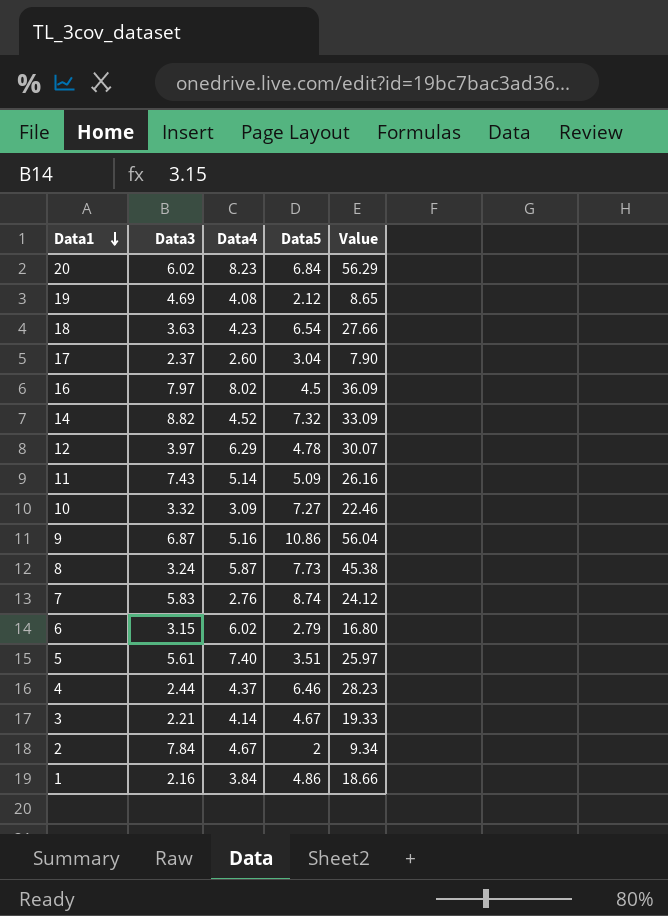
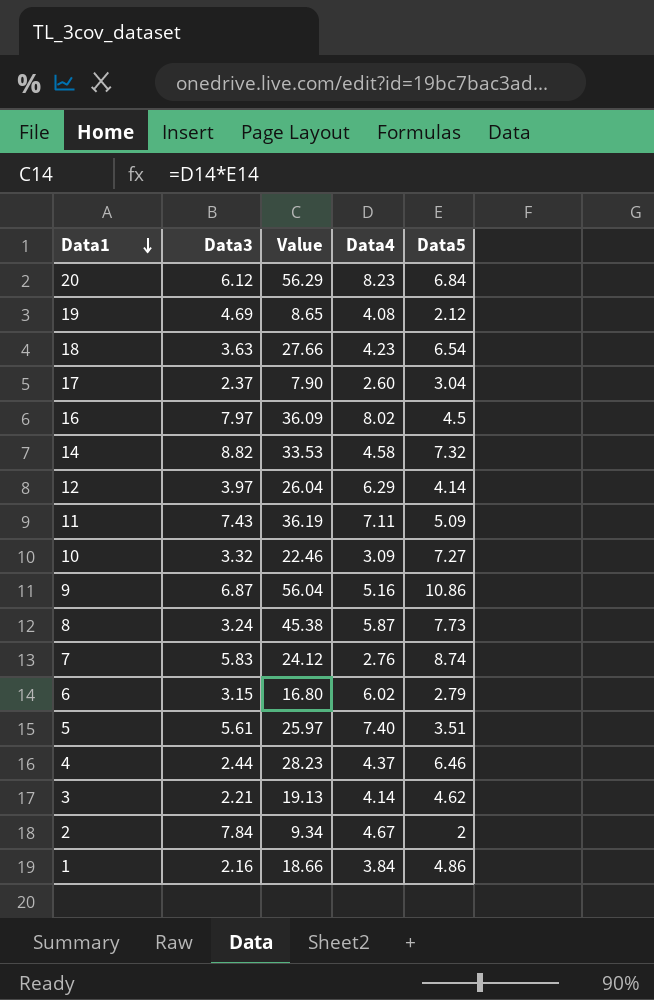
column Value | position: 5 -> 3
20 | Data3: 6.02 -> 6.12
14 | Value: 33.09 -> 33.53
14 | Data4: 4.52 -> 4.58
12 | Value: 30.07 -> 26.04
12 | Data5: 4.78 -> 4.14
11 | Value: 26.16 -> 36.19
11 | Data4: 5.14 -> 7.11
3 | Value: 19.33 -> 19.13
3 | Data5: 4.67 -> 4.62

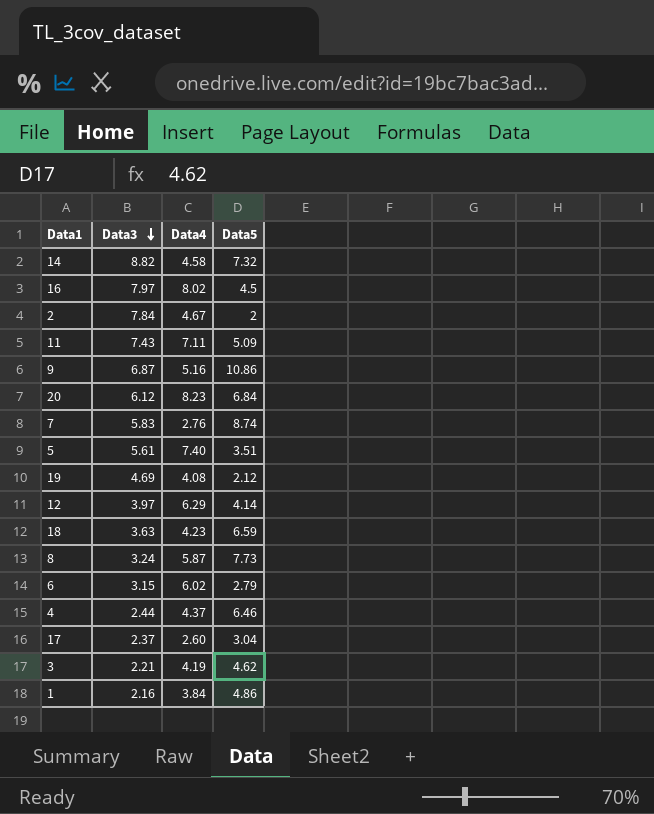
row order: Data1 descending -> Data3 descending
column Value | formula: [Data4] * [Data5] -> none
row 10: 3.32 | 22.46 | 3.09 | 7.27 -> none
18 | Data5: 6.54 -> 6.59
3 | Data4: 4.14 -> 4.19

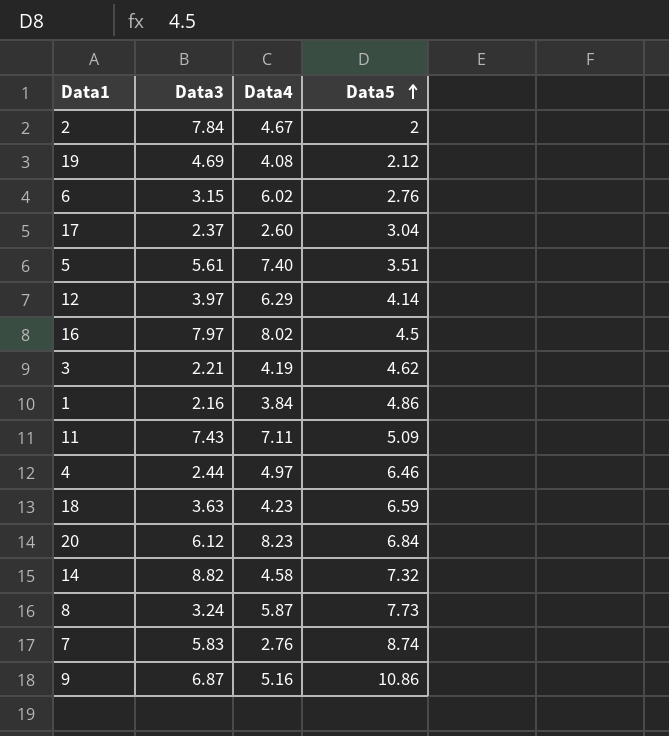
row order: Data3 descending -> Data5 ascending
6 | Data5: 2.79 -> 2.76
4 | Data4: 4.37 -> 4.97

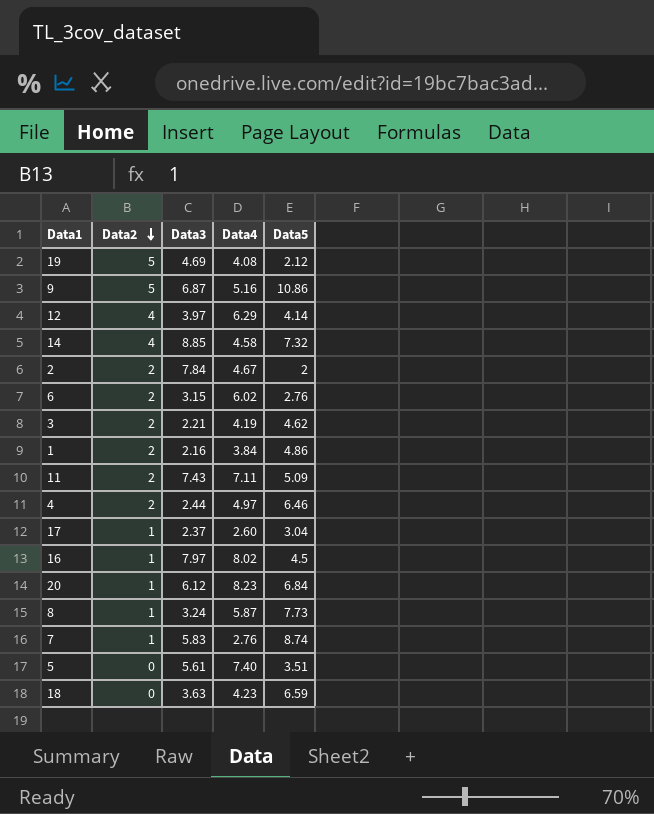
row order: Data5 ascending -> Data2 descending
column Data2 | position: none -> 2
14 | Data3: 8.82 -> 8.85

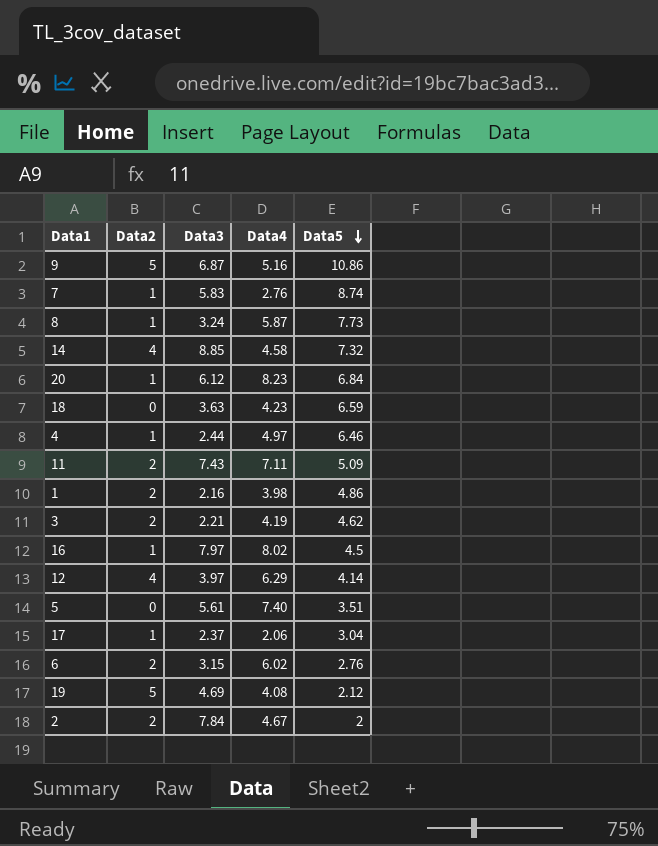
row order: Data2 descending -> Data5 descending
4 | Data2: 2 -> 1
1 | Data4: 3.84 -> 3.98
17 | Data4: 2.60 -> 2.06

